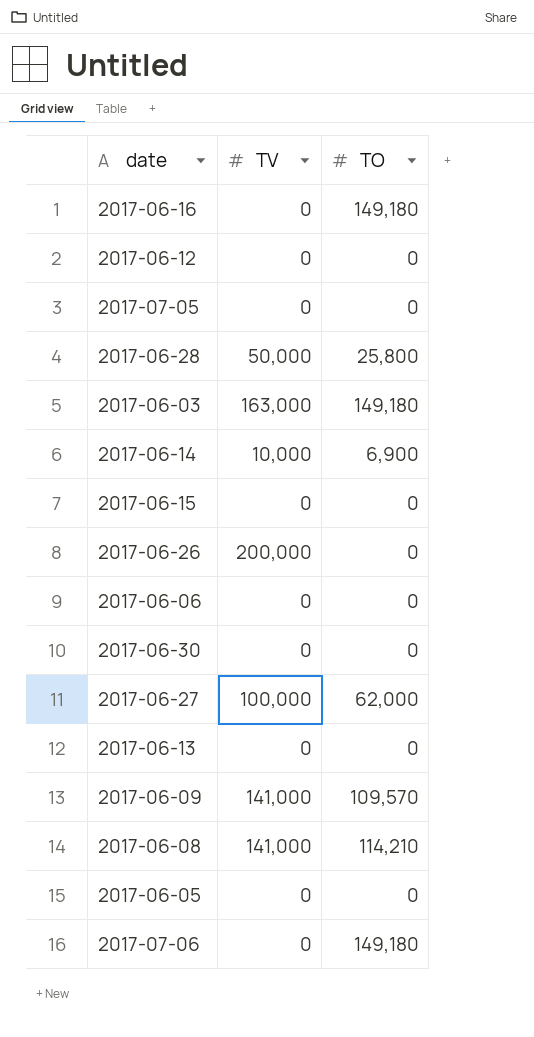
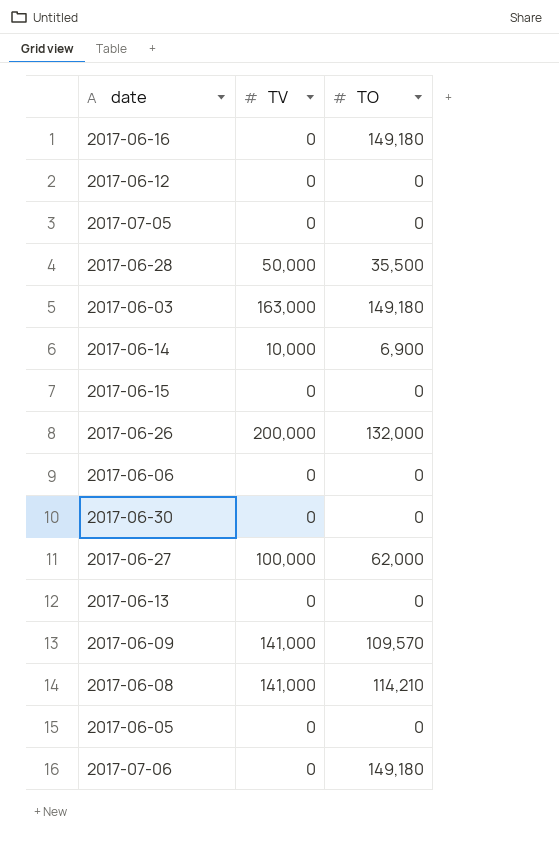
2017-06-28 | TO: 25,800 -> 35,500
2017-06-26 | TO: 0 -> 132,000

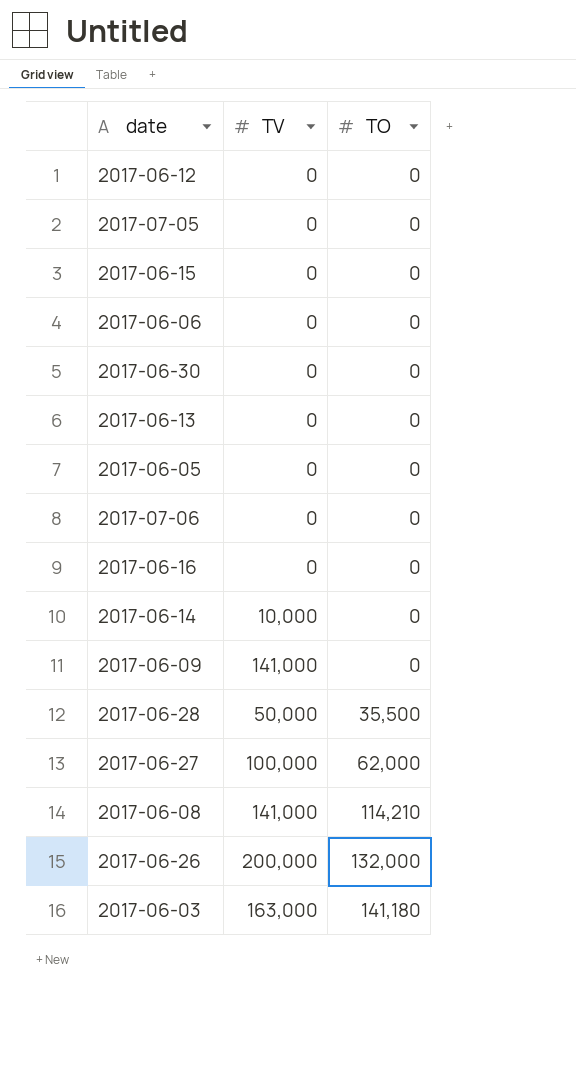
row order: none -> TO ascending
2017-07-06 | TO: 149,180 -> 0
2017-06-16 | TO: 149,180 -> 0
2017-06-14 | TO: 6,900 -> 0
2017-06-09 | TO: 109,570 -> 0
2017-06-03 | TO: 149,180 -> 141,180

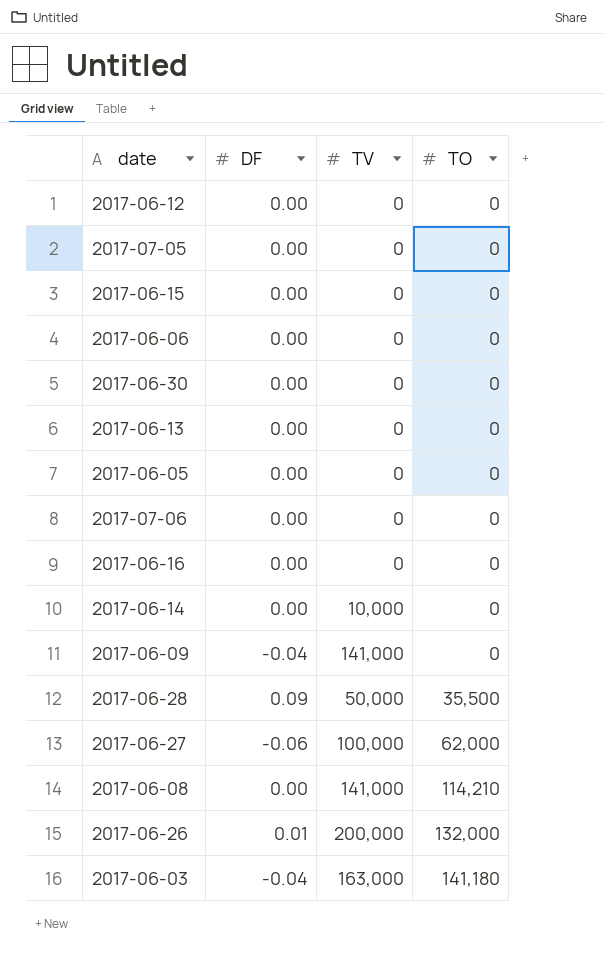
column DF | position: none -> 2

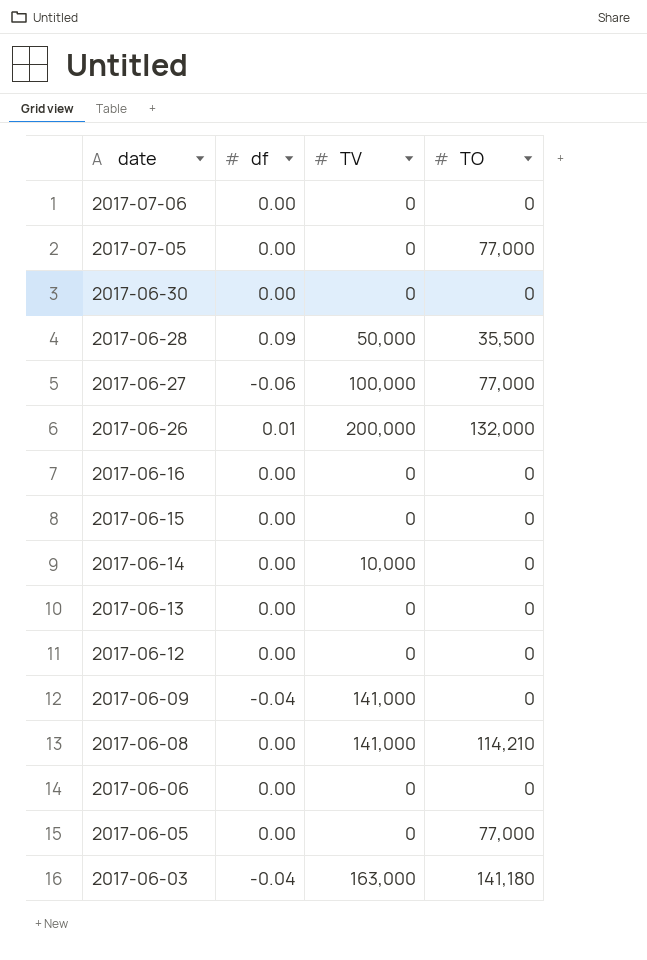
row order: TO ascending -> date descending
column name: DF -> df
2017-07-05 | TO: 0 -> 77,000
2017-06-27 | TO: 62,000 -> 77,000
2017-06-05 | TO: 0 -> 77,000

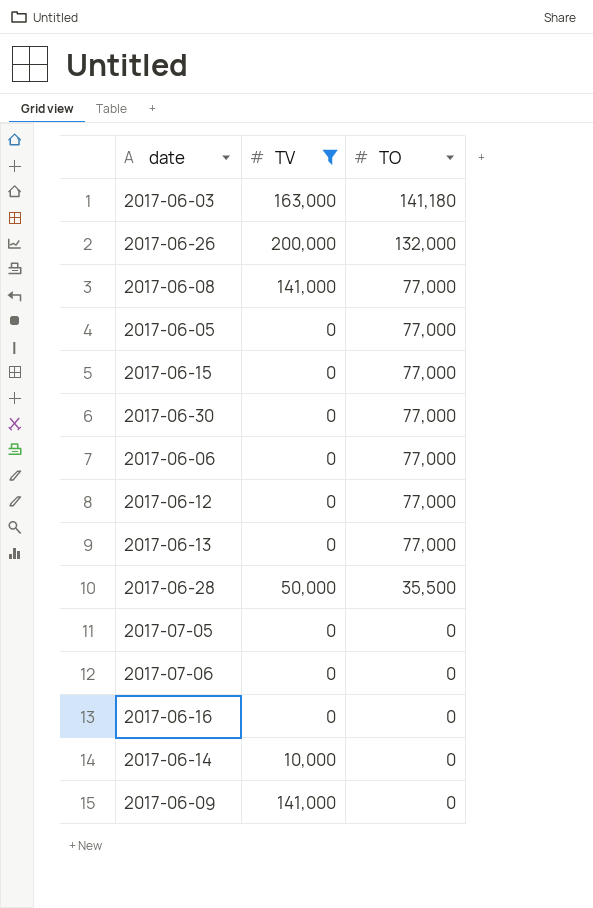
filter: none -> TV != 100,000
row order: date descending -> TO descending
column df | position: 2 -> none
2017-06-08 | TO: 114,210 -> 77,000
2017-06-15 | TO: 0 -> 77,000
2017-06-30 | TO: 0 -> 77,000
2017-06-06 | TO: 0 -> 77,000
2017-06-12 | TO: 0 -> 77,000
2017-06-13 | TO: 0 -> 77,000
2017-07-05 | TO: 77,000 -> 0

